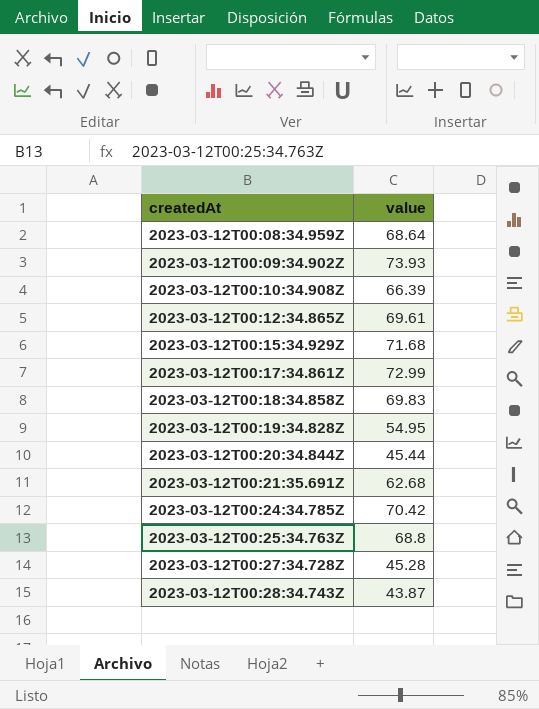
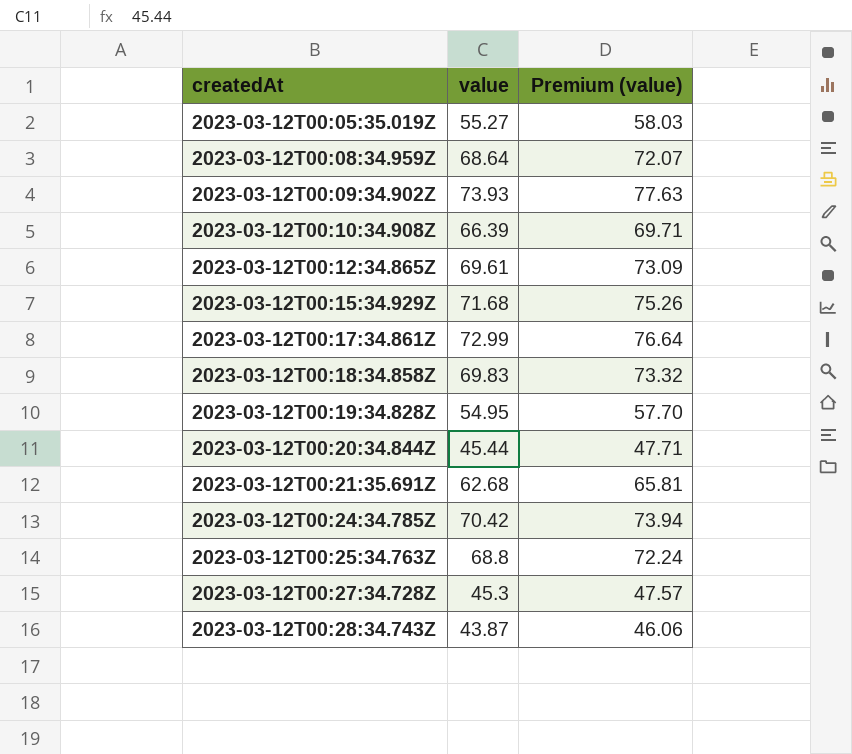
column Premium (value) | formula: none -> [value] * 1.05
row 2023-03-12T00:05:35.019Z: none -> 55.27 | 58.03
2023-03-12T00:27:34.728Z | value: 45.28 -> 45.3

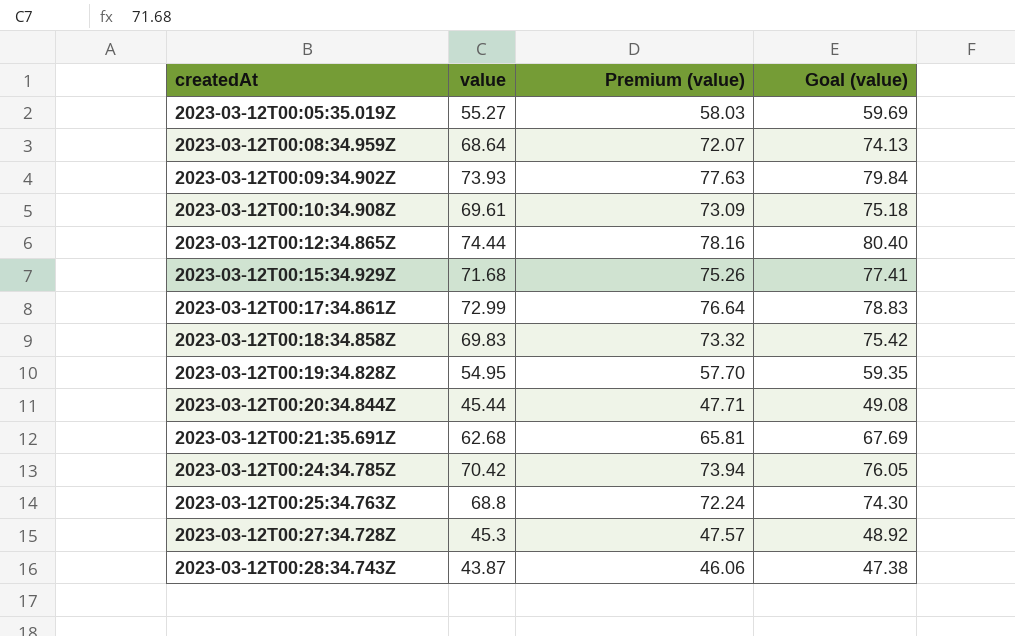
column Goal (value) | formula: none -> [value] * 1.08
2023-03-12T00:10:34.908Z | value: 66.39 -> 69.61
2023-03-12T00:10:34.908Z | Premium (value): 69.71 -> 73.09
2023-03-12T00:12:34.865Z | value: 69.61 -> 74.44
2023-03-12T00:12:34.865Z | Premium (value): 73.09 -> 78.16

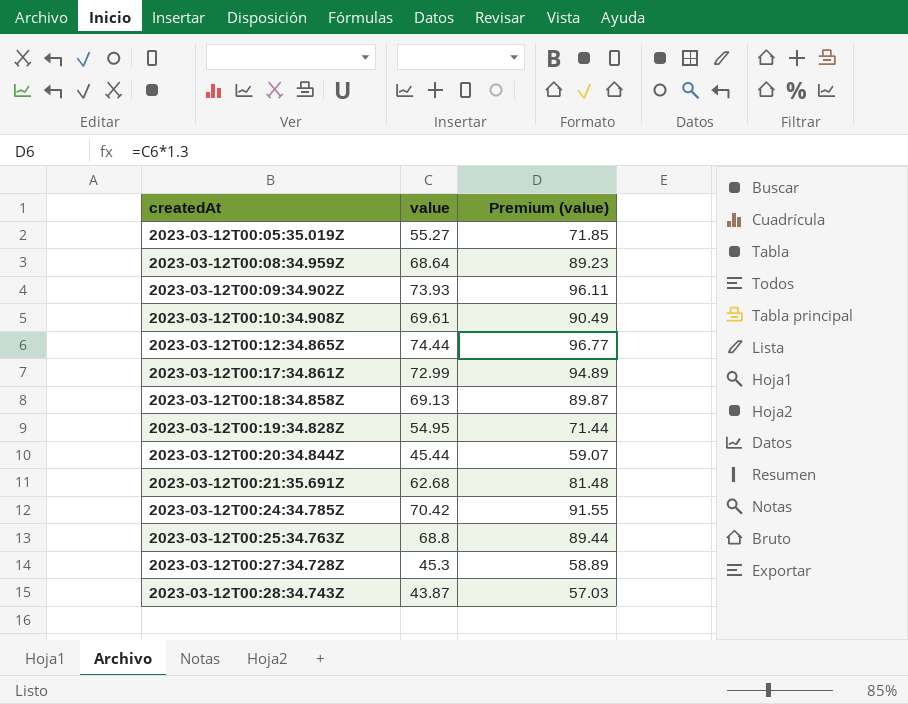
column Goal (value) | formula: [value] * 1.08 -> none
column Premium (value) | formula: [value] * 1.05 -> [value] * 1.3
row 2023-03-12T00:15:34.929Z: 71.68 | 75.26 | 77.41 -> none
2023-03-12T00:18:34.858Z | value: 69.83 -> 69.13

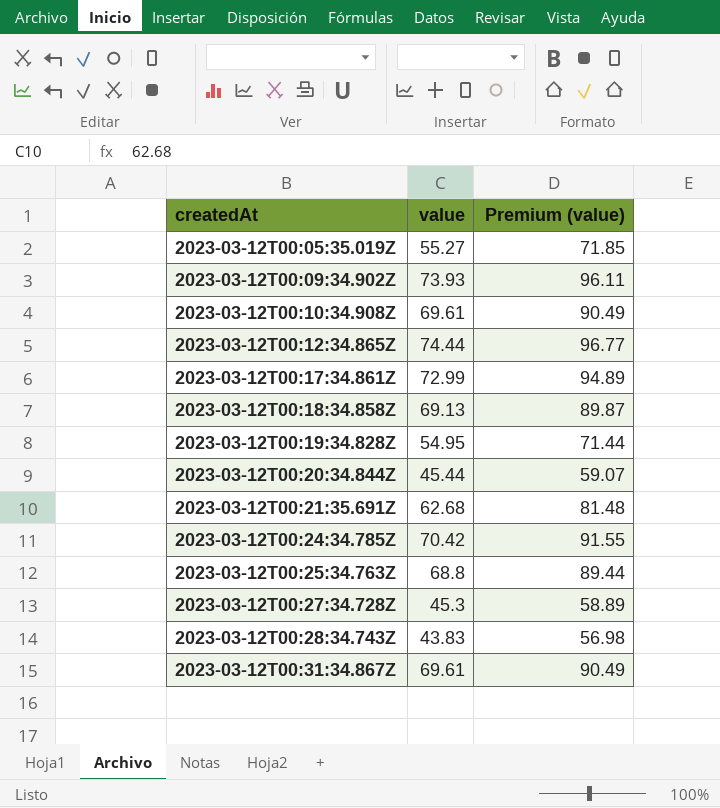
row 2023-03-12T00:08:34.959Z: 68.64 | 89.23 -> none
2023-03-12T00:28:34.743Z | value: 43.87 -> 43.83
2023-03-12T00:28:34.743Z | Premium (value): 57.03 -> 56.98
row 2023-03-12T00:31:34.867Z: none -> 69.61 | 90.49

